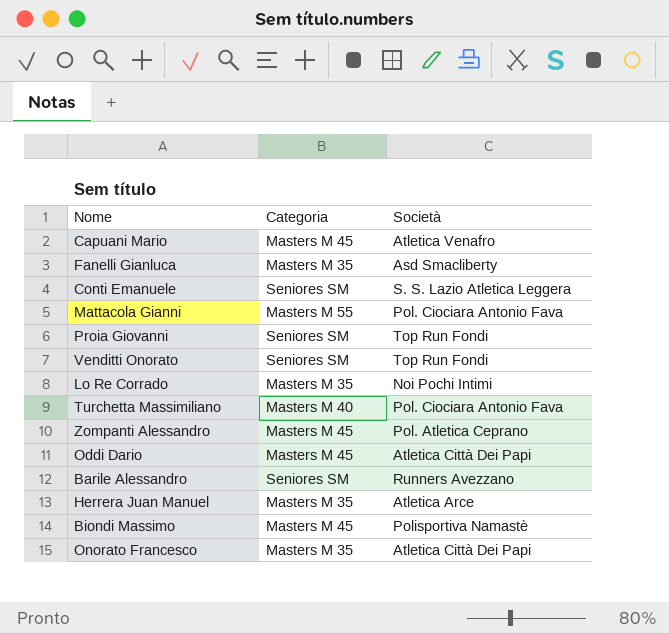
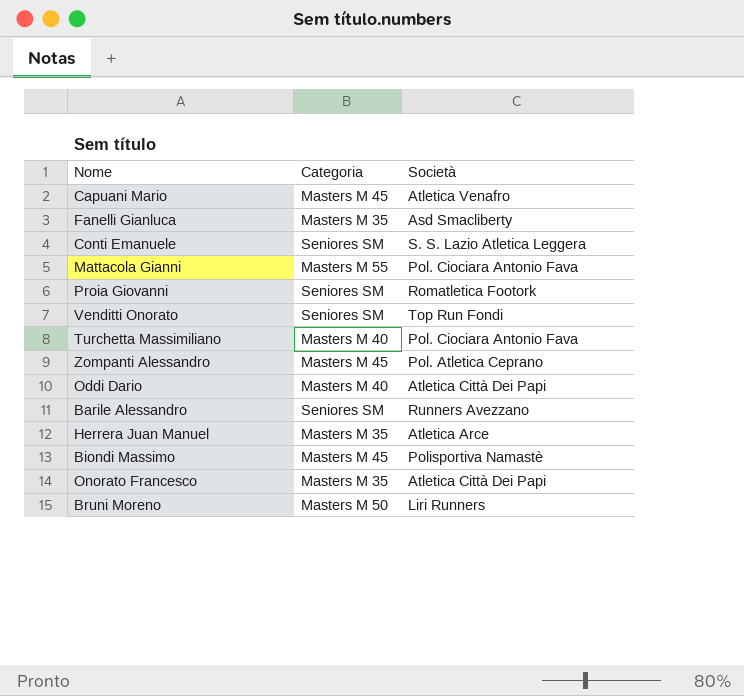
row Lo Re Corrado: Masters M 35 | Noi Pochi Intimi -> none
Proia Giovanni | Società: Top Run Fondi -> Romatletica Footork
Oddi Dario | Categoria: Masters M 45 -> Masters M 40
row Bruni Moreno: none -> Masters M 50 | Liri Runners

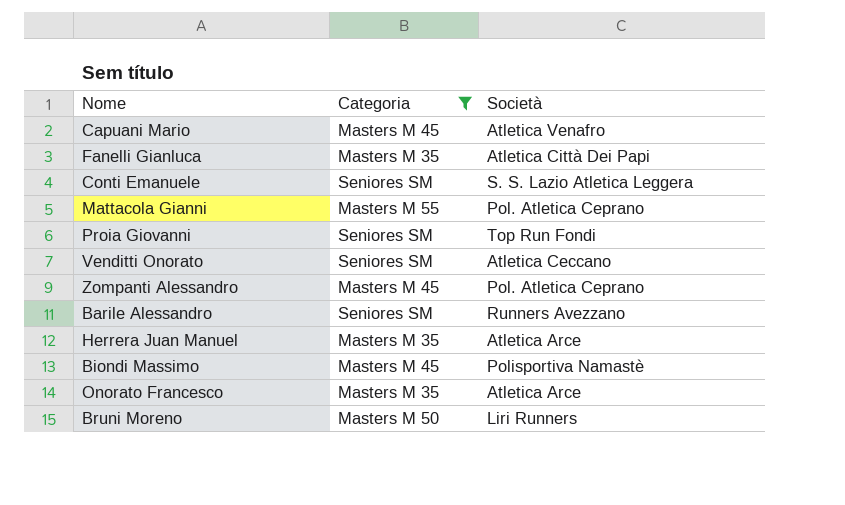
filter: none -> Categoria != Masters M 40
Fanelli Gianluca | Società: Asd Smacliberty -> Atletica Città Dei Papi
Mattacola Gianni | Società: Pol. Ciociara Antonio Fava -> Pol. Atletica Ceprano
Proia Giovanni | Società: Romatletica Footork -> Top Run Fondi
Venditti Onorato | Società: Top Run Fondi -> Atletica Ceccano
Onorato Francesco | Società: Atletica Città Dei Papi -> Atletica Arce

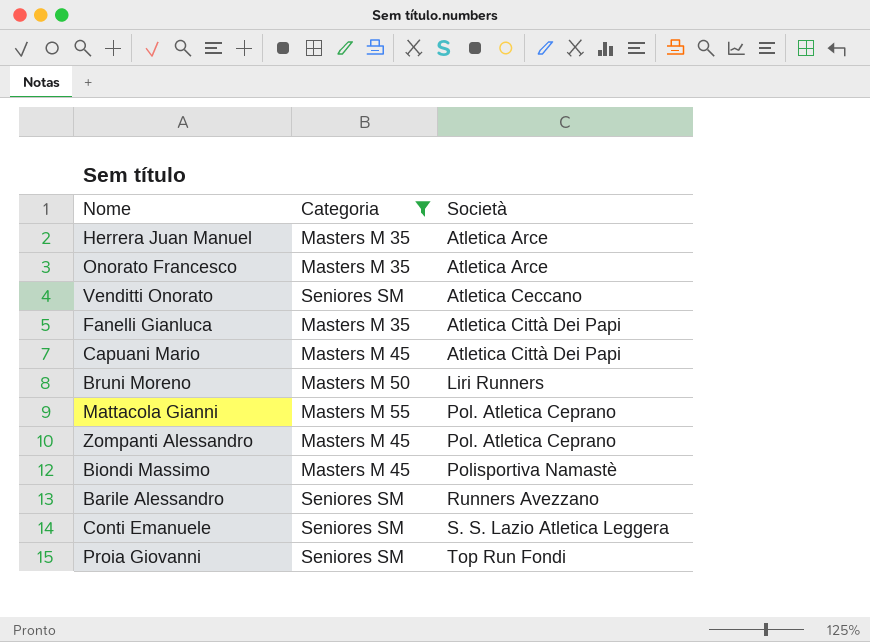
row order: none -> Società ascending
Capuani Mario | Società: Atletica Venafro -> Atletica Città Dei Papi

